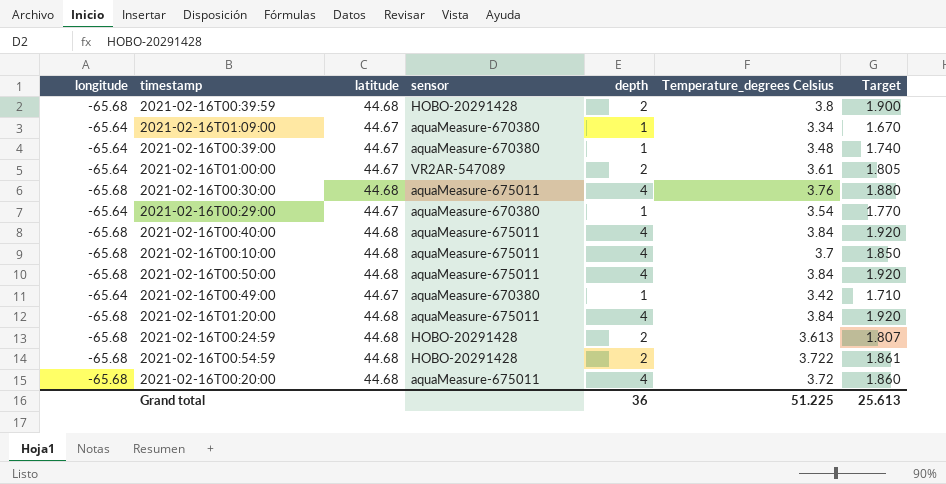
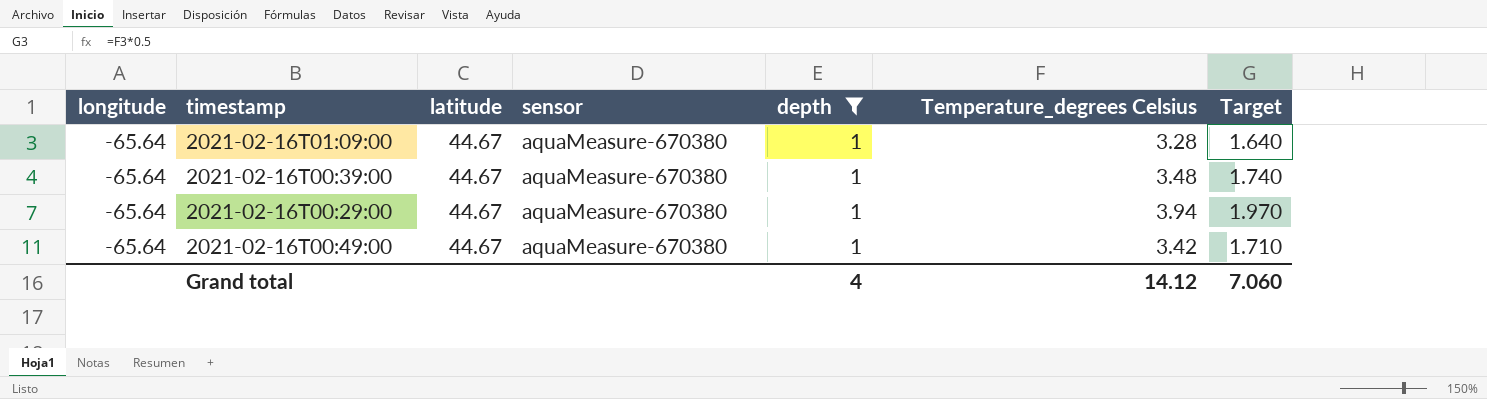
filter: none -> depth = 1
2021-02-16T01:09:00 | Temperature_degrees Celsius: 3.34 -> 3.28
2021-02-16T01:09:00 | Target: 1.670 -> 1.640
2021-02-16T00:29:00 | Temperature_degrees Celsius: 3.54 -> 3.94
2021-02-16T00:29:00 | Target: 1.770 -> 1.970
Grand total | depth: 36 -> 4
Grand total | Temperature_degrees Celsius: 51.225 -> 14.12
Grand total | Target: 25.613 -> 7.060

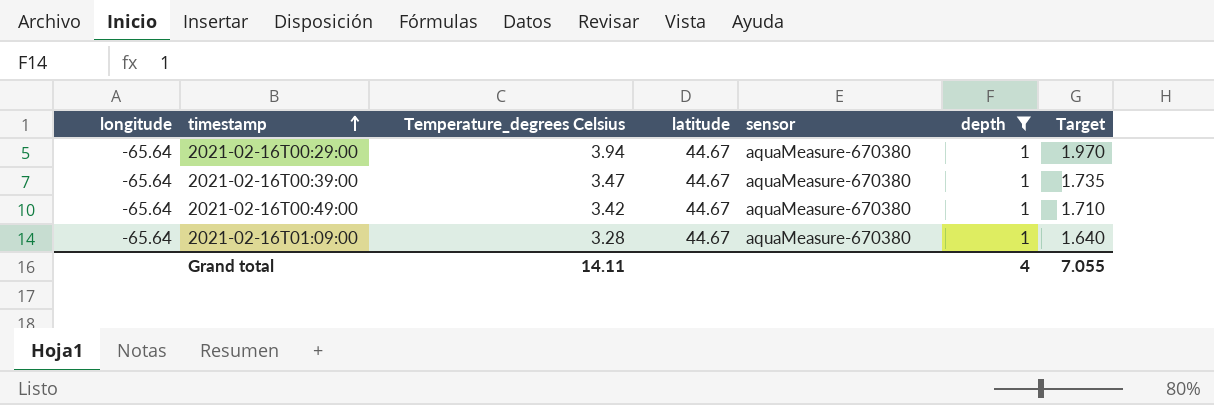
row order: none -> timestamp ascending
column Temperature_degrees Celsius | position: 6 -> 3
2021-02-16T00:39:00 | Temperature_degrees Celsius: 3.48 -> 3.47
2021-02-16T00:39:00 | Target: 1.740 -> 1.735
Grand total | Temperature_degrees Celsius: 14.12 -> 14.11
Grand total | Target: 7.060 -> 7.055

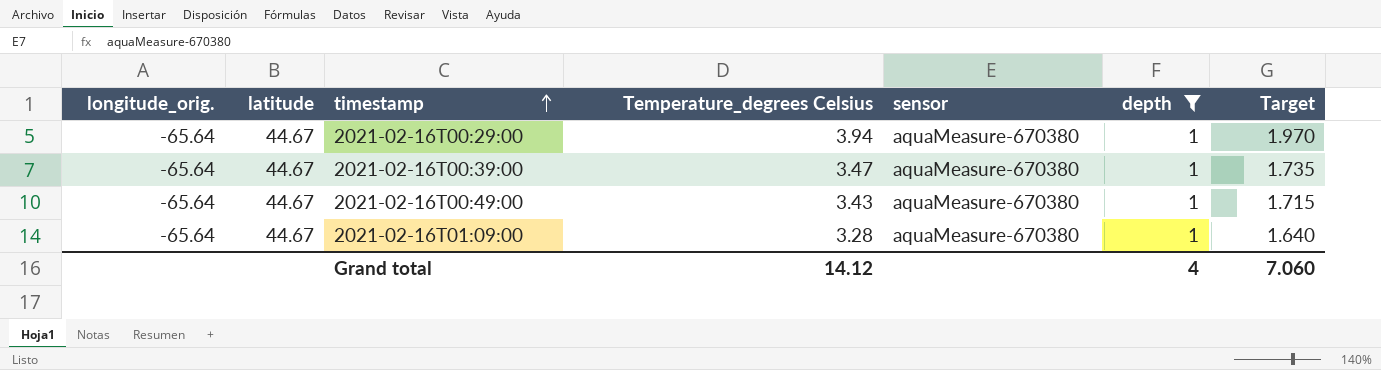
column name: longitude -> longitude_orig.
column latitude | position: 4 -> 2
2021-02-16T00:49:00 | Temperature_degrees Celsius: 3.42 -> 3.43
2021-02-16T00:49:00 | Target: 1.710 -> 1.715
Grand total | Temperature_degrees Celsius: 14.11 -> 14.12
Grand total | Target: 7.055 -> 7.060

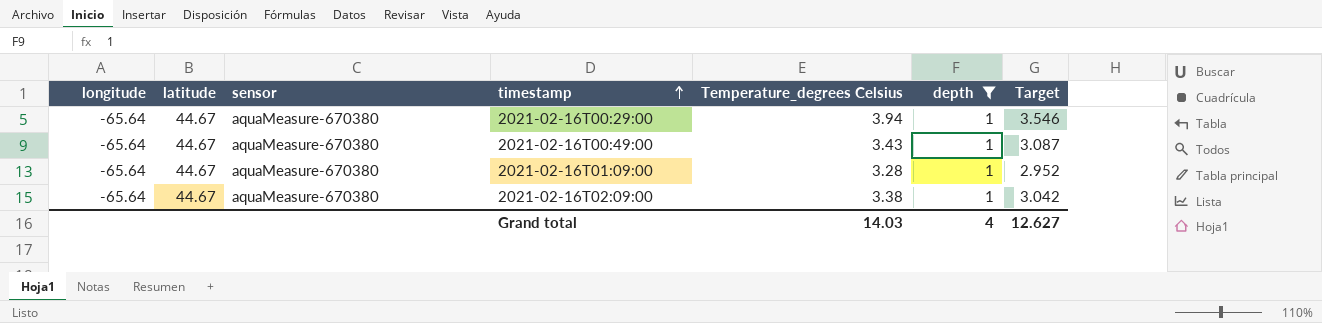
column name: longitude_orig. -> longitude
column sensor | position: 5 -> 3
column Target | formula: [Temperature_degrees Celsius] * 0.5 -> [Temperature_degrees Celsius] * 0.9
row 2021-02-16T00:39:00: -65.64 | 44.67 | 3.47 | aquaMeasure-670380 | 1 | 1.735 -> none
row 2021-02-16T02:09:00: none -> -65.64 | 44.67 | aquaMeasure-670380 | 3.38 | 1 | 3.042
Grand total | Temperature_degrees Celsius: 14.12 -> 14.03
Grand total | Target: 7.060 -> 12.627

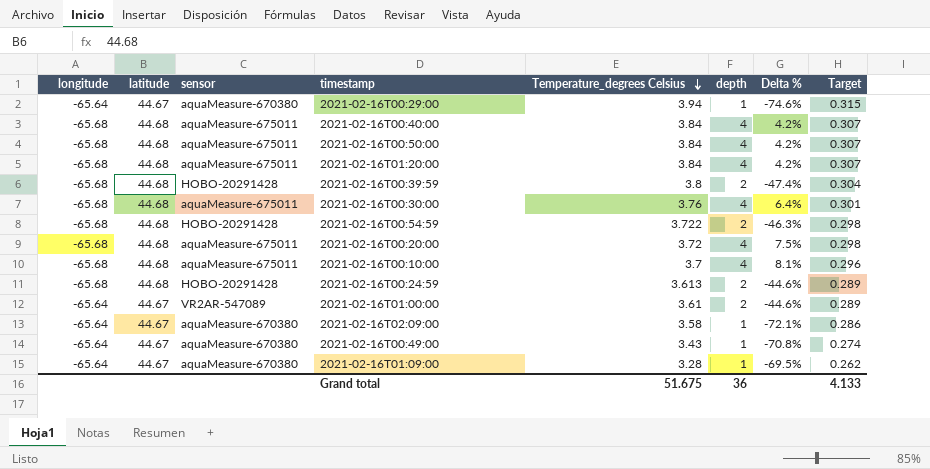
filter: depth = 1 -> none
row order: timestamp ascending -> Temperature_degrees Celsius descending
column Delta % | formula: none -> ([depth] - [Temperature_degrees Celsius]) / [Temperature_degrees Celsius]
column Target | formula: [Temperature_degrees Celsius] * 0.9 -> [Temperature_degrees Celsius] * 0.08
2021-02-16T02:09:00 | Temperature_degrees Celsius: 3.38 -> 3.58
Grand total | Temperature_degrees Celsius: 14.03 -> 51.675
Grand total | depth: 4 -> 36
Grand total | Target: 12.627 -> 4.133

